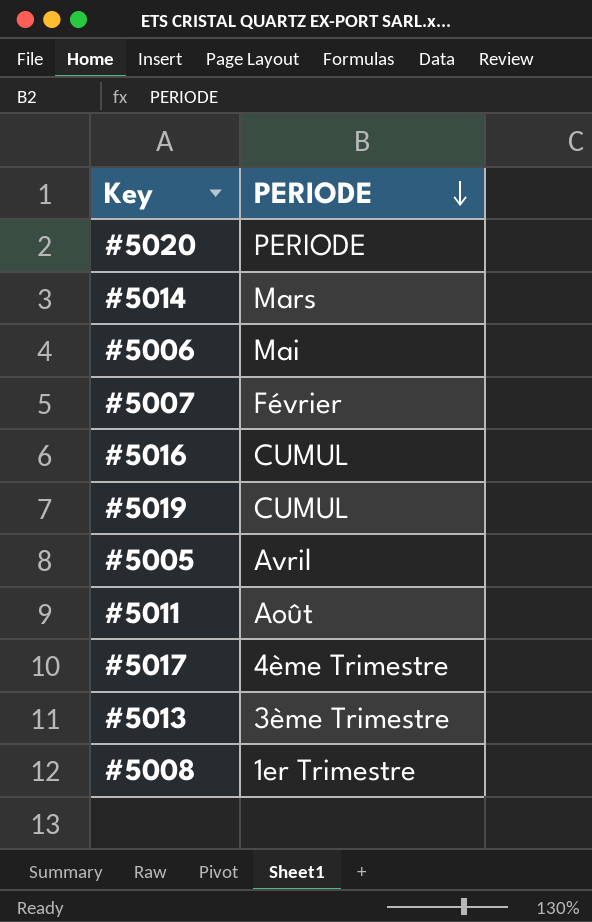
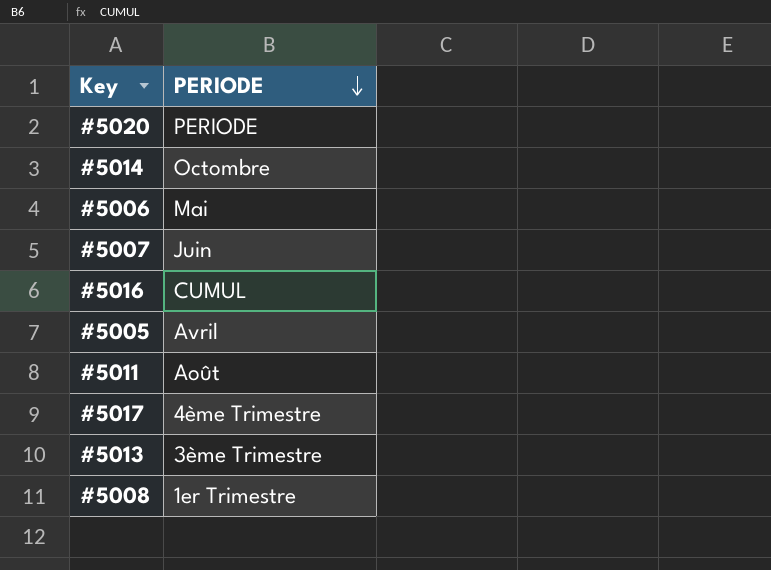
row #5019: CUMUL -> none
#5014 | PERIODE: Mars -> Octombre
#5007 | PERIODE: Février -> Juin

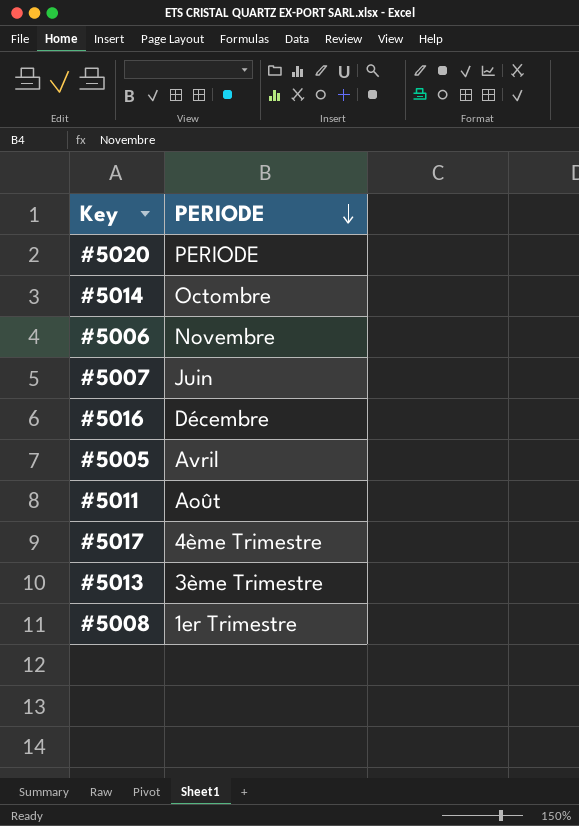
#5006 | PERIODE: Mai -> Novembre
#5016 | PERIODE: CUMUL -> Décembre

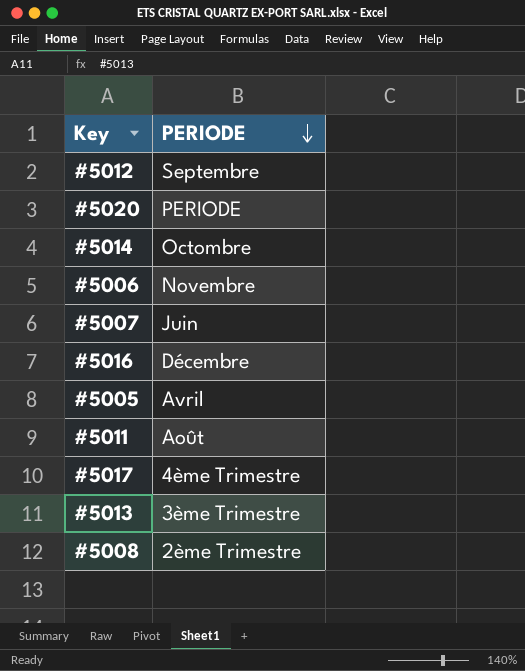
row #5012: none -> Septembre
#5008 | PERIODE: 1er Trimestre -> 2ème Trimestre

